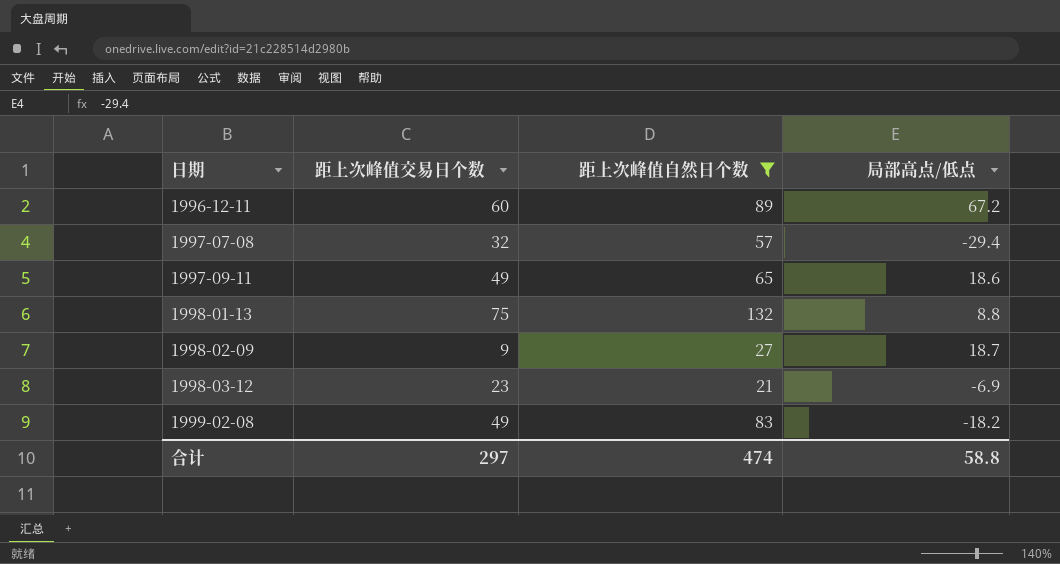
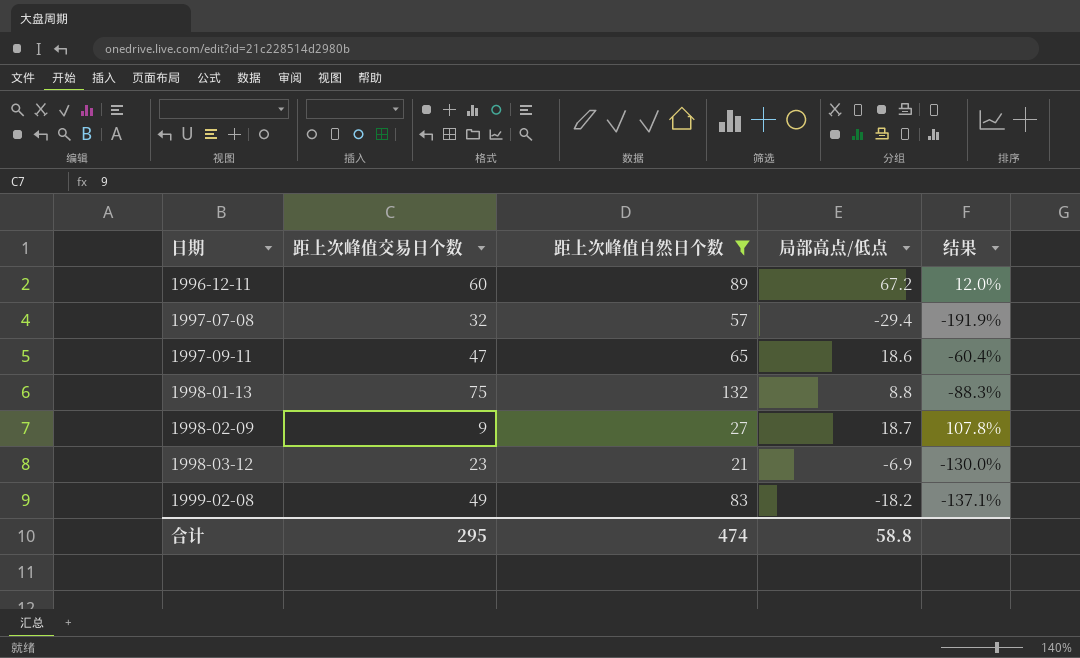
column 结果 | formula: none -> ([局部高点/低点] - [距上次峰值交易日个数]) / [距上次峰值交易日个数]
1997-09-11 | 距上次峰值交易日个数: 49 -> 47
合计 | 距上次峰值交易日个数: 297 -> 295

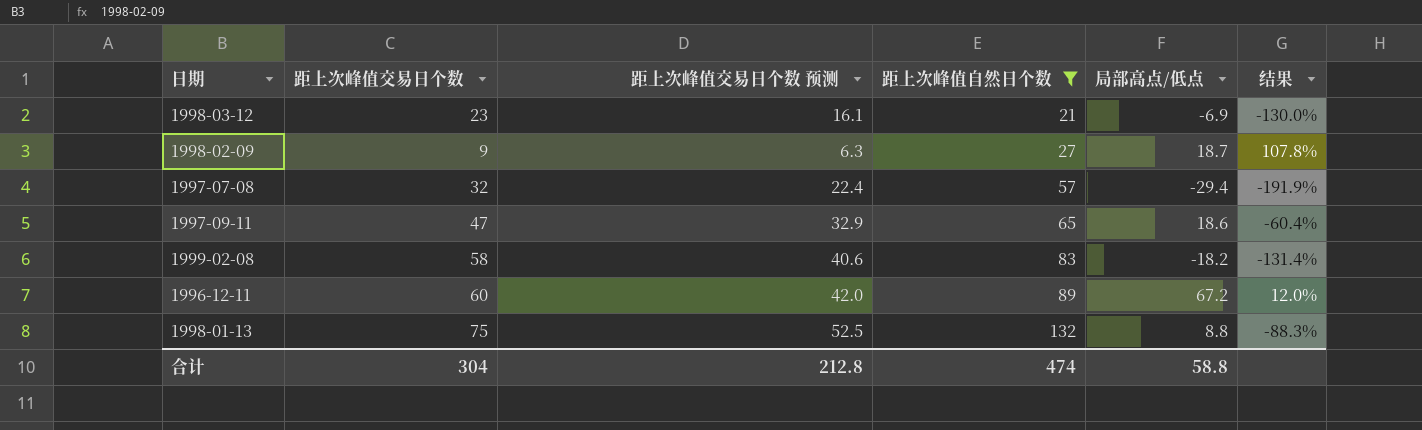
row order: 日期 ascending -> 距上次峰值自然日个数 ascending
column 距上次峰值交易日个数 预测 | formula: none -> [距上次峰值交易日个数] * 0.7
1999-02-08 | 距上次峰值交易日个数: 49 -> 58
1999-02-08 | 结果: -137.1% -> -131.4%
合计 | 距上次峰值交易日个数: 295 -> 304

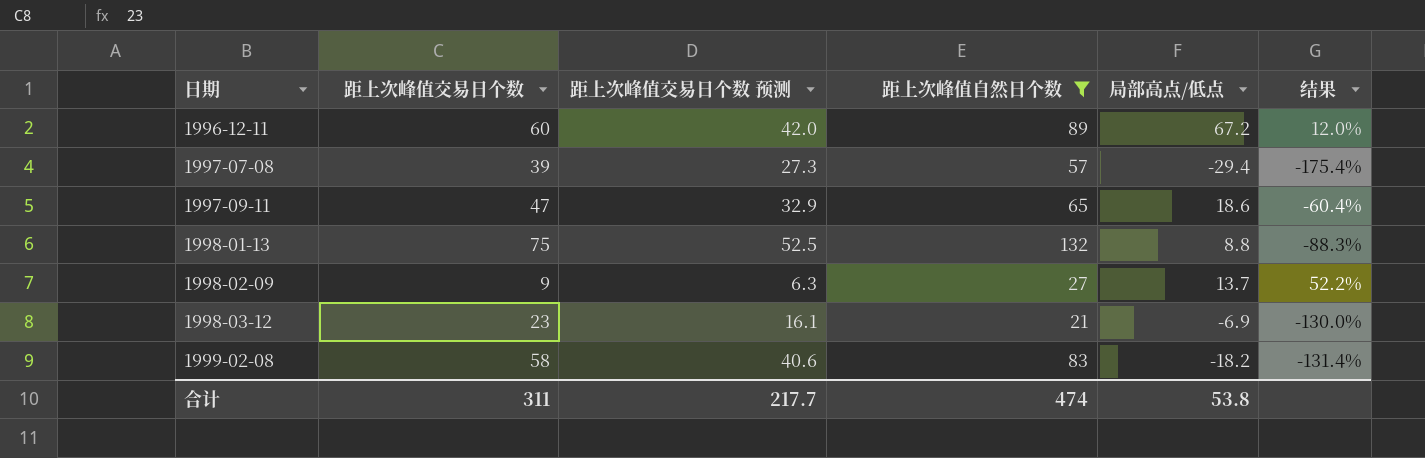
row order: 距上次峰值自然日个数 ascending -> 日期 ascending
1997-07-08 | 距上次峰值交易日个数: 32 -> 39
1997-07-08 | 距上次峰值交易日个数 预测: 22.4 -> 27.3
1997-07-08 | 结果: -191.9% -> -175.4%
1998-02-09 | 局部高点/低点: 18.7 -> 13.7
1998-02-09 | 结果: 107.8% -> 52.2%
合计 | 距上次峰值交易日个数: 304 -> 311
合计 | 距上次峰值交易日个数 预测: 212.8 -> 217.7
合计 | 局部高点/低点: 58.8 -> 53.8

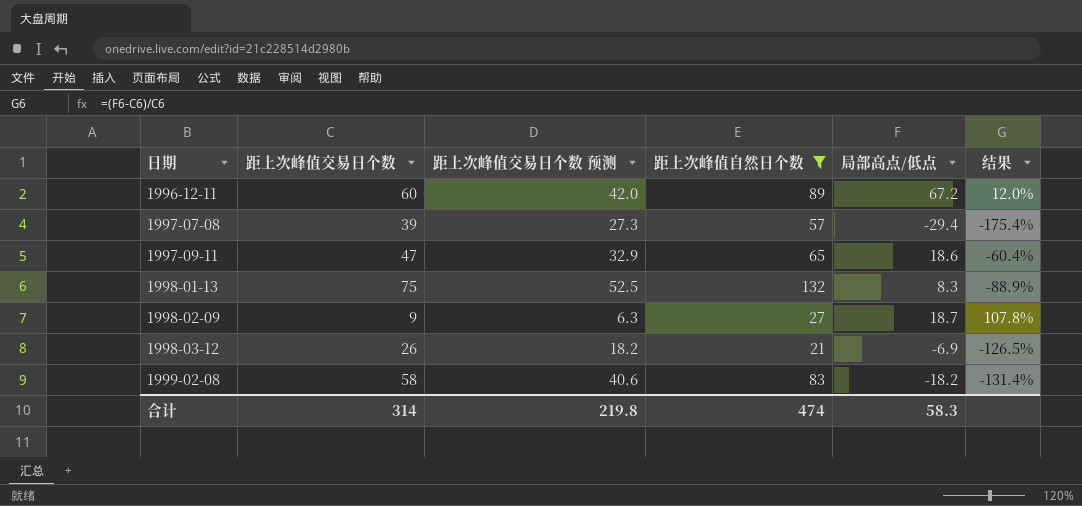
1998-01-13 | 局部高点/低点: 8.8 -> 8.3
1998-01-13 | 结果: -88.3% -> -88.9%
1998-02-09 | 局部高点/低点: 13.7 -> 18.7
1998-02-09 | 结果: 52.2% -> 107.8%
1998-03-12 | 距上次峰值交易日个数: 23 -> 26
1998-03-12 | 距上次峰值交易日个数 预测: 16.1 -> 18.2
1998-03-12 | 结果: -130.0% -> -126.5%
合计 | 距上次峰值交易日个数: 311 -> 314
合计 | 距上次峰值交易日个数 预测: 217.7 -> 219.8
合计 | 局部高点/低点: 53.8 -> 58.3

